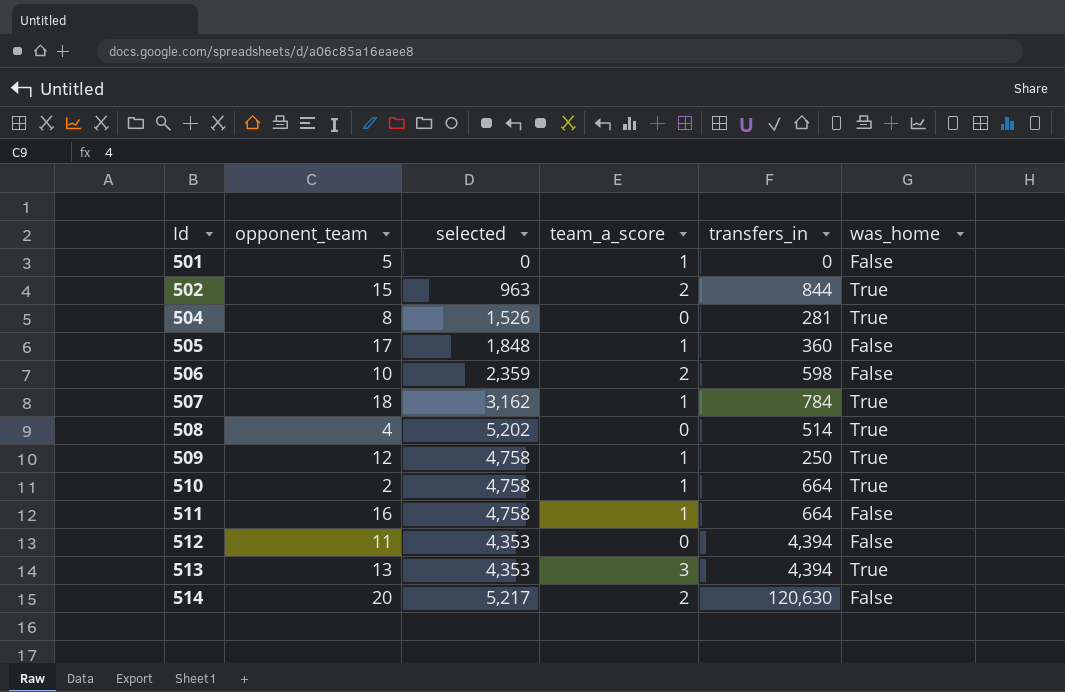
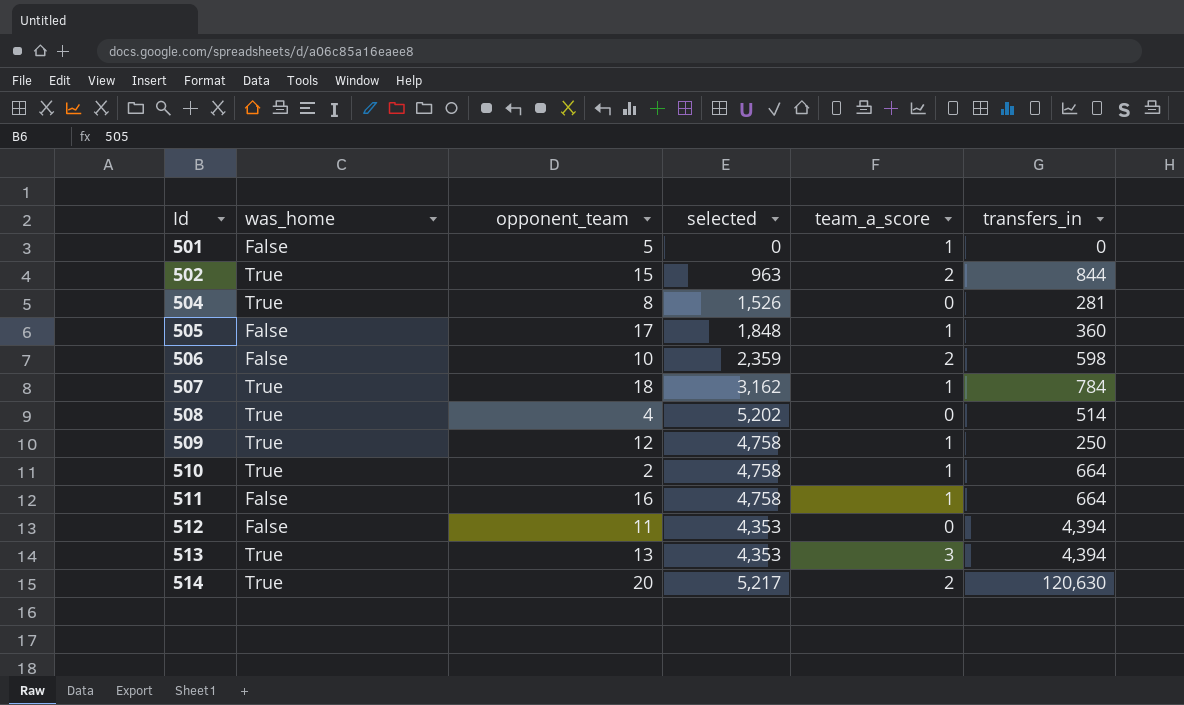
column was_home | position: 6 -> 2
514 | was_home: False -> True

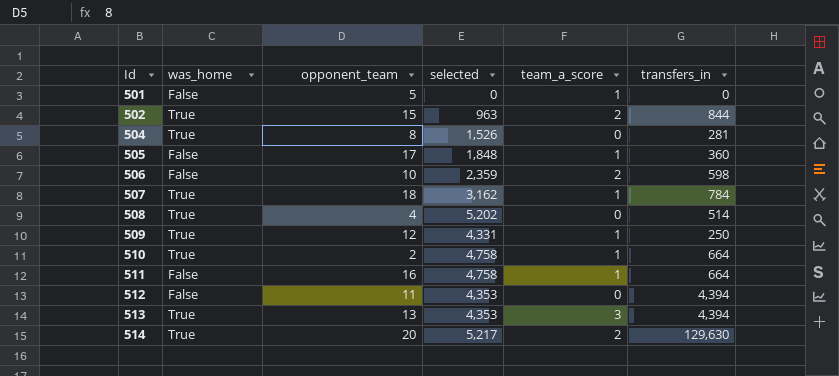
509 | selected: 4,758 -> 4,331
514 | transfers_in: 120,630 -> 129,630

